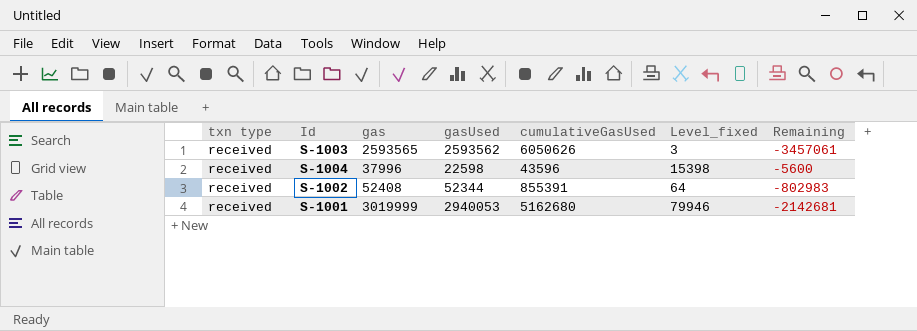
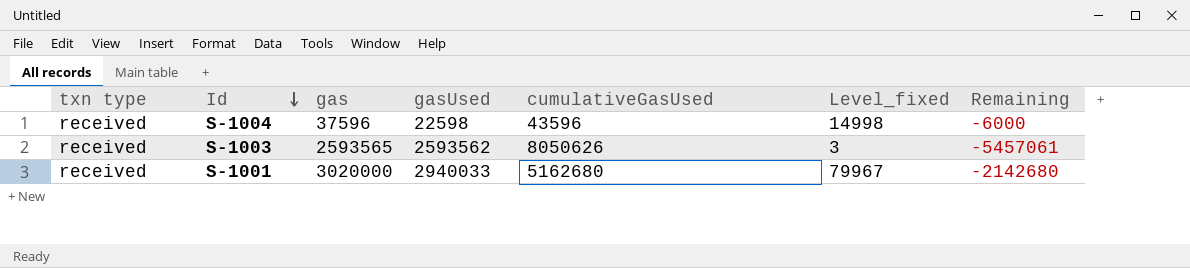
row order: none -> Id descending
row S-1002: received | 52408 | 52344 | 855391 | 64 | -802983 -> none
S-1004 | gas: 37996 -> 37596
S-1004 | Level_fixed: 15398 -> 14998
S-1004 | Remaining: -5600 -> -6000
S-1003 | cumulativeGasUsed: 6050626 -> 8050626
S-1003 | Remaining: -3457061 -> -5457061
S-1001 | gas: 3019999 -> 3020000
S-1001 | gasUsed: 2940053 -> 2940033
S-1001 | Level_fixed: 79946 -> 79967
S-1001 | Remaining: -2142681 -> -2142680

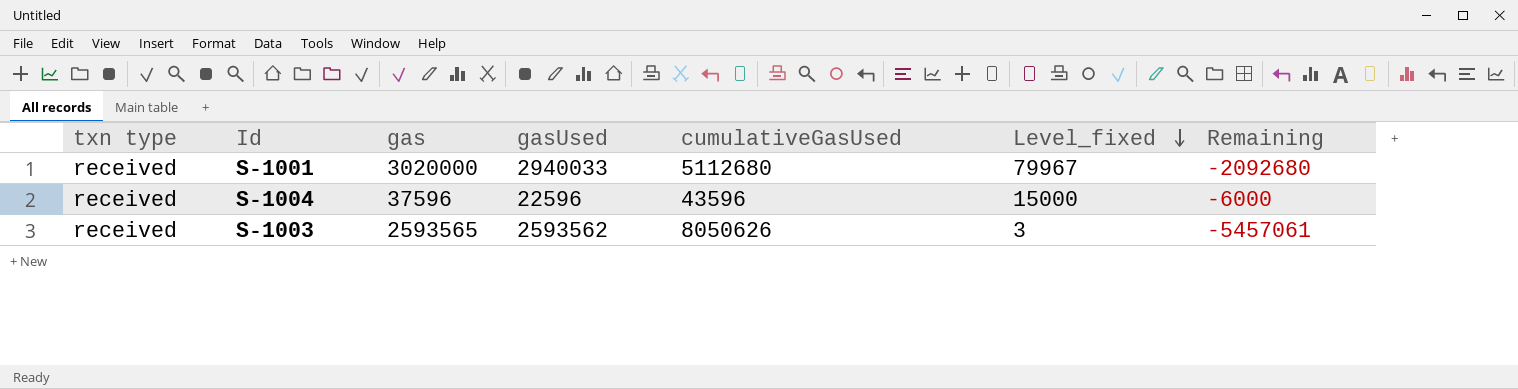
row order: Id descending -> Level_fixed descending
S-1001 | cumulativeGasUsed: 5162680 -> 5112680
S-1001 | Remaining: -2142680 -> -2092680
S-1004 | gasUsed: 22598 -> 22596
S-1004 | Level_fixed: 14998 -> 15000

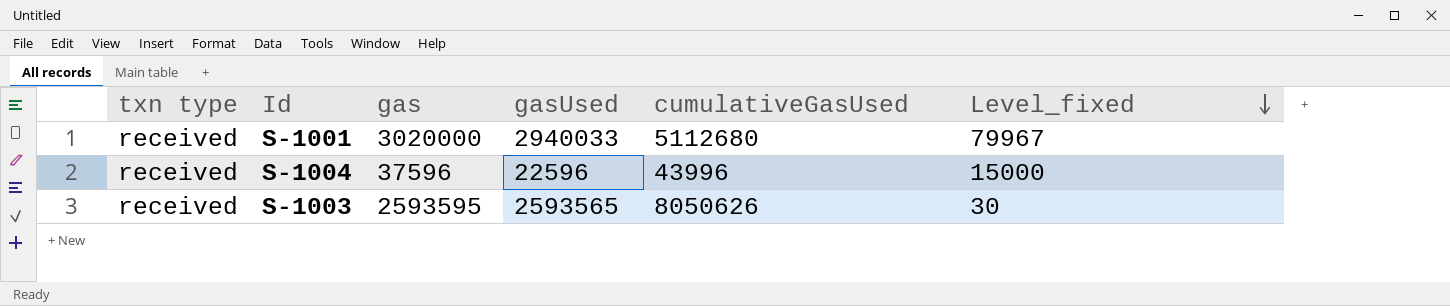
column Remaining | formula: [gas] - [cumulativeGasUsed] -> none
S-1004 | cumulativeGasUsed: 43596 -> 43996
S-1003 | gas: 2593565 -> 2593595
S-1003 | gasUsed: 2593562 -> 2593565
S-1003 | Level_fixed: 3 -> 30

